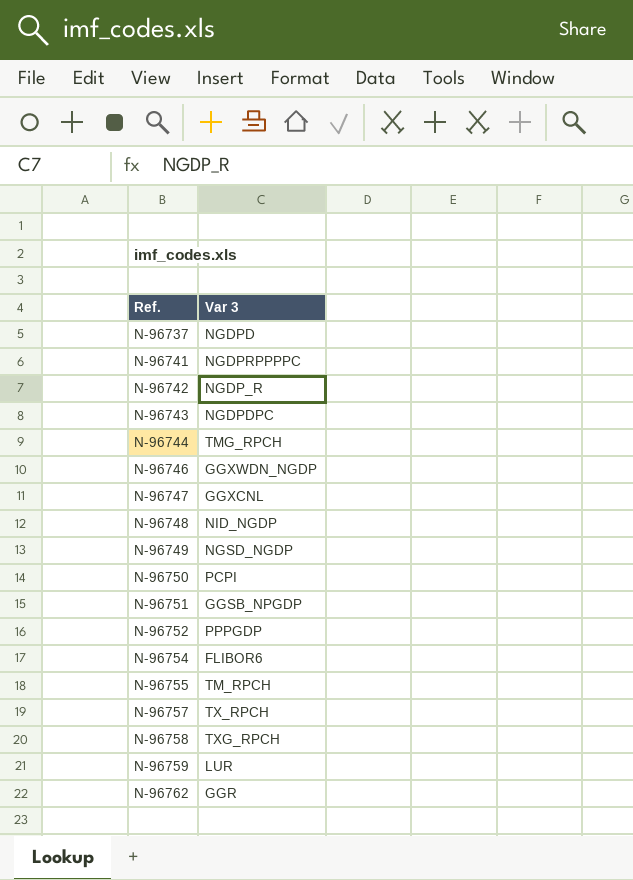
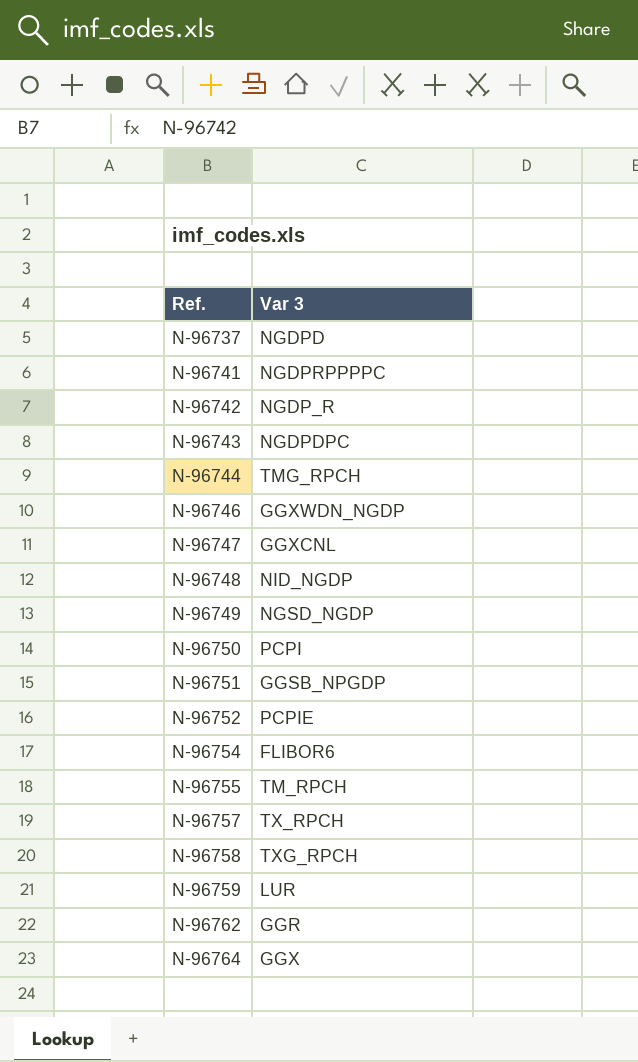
N-96752 | Var 3: PPPGDP -> PCPIE
row N-96764: none -> GGX

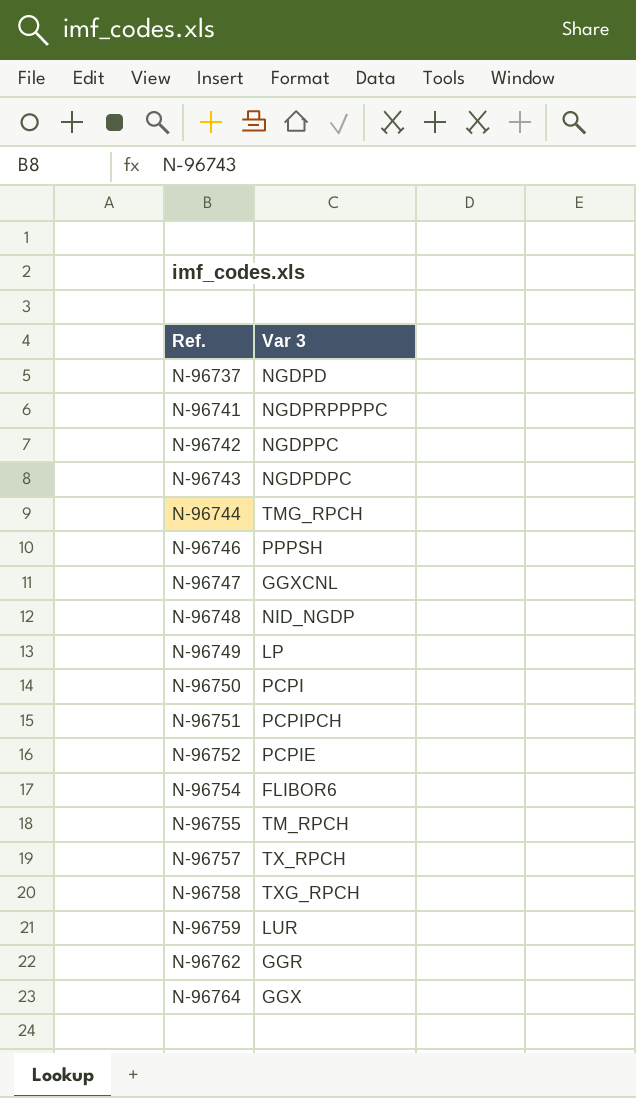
N-96742 | Var 3: NGDP_R -> NGDPPC
N-96746 | Var 3: GGXWDN_NGDP -> PPPSH
N-96749 | Var 3: NGSD_NGDP -> LP
N-96751 | Var 3: GGSB_NPGDP -> PCPIPCH

